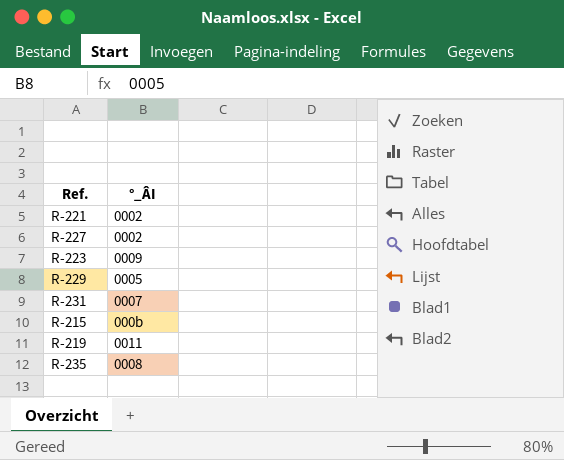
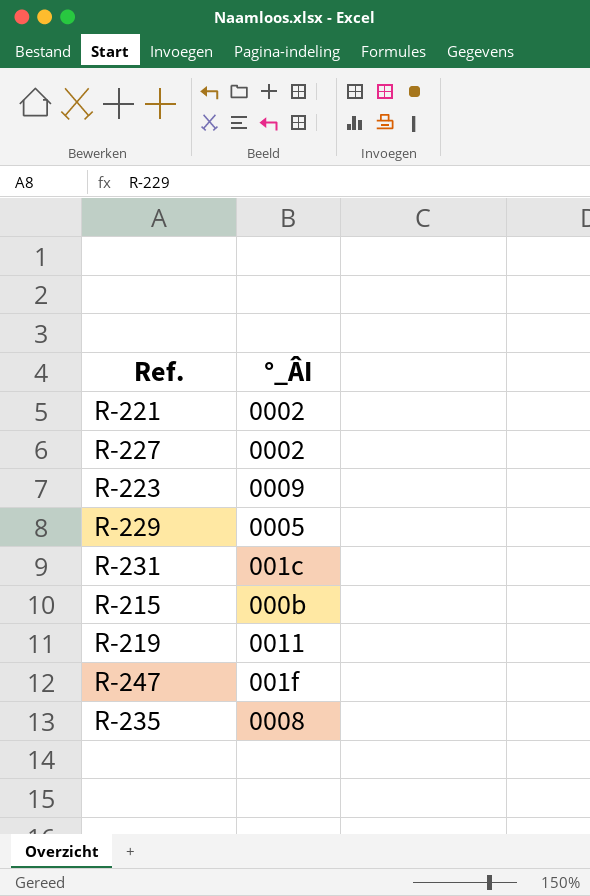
R-231 | °_ÂI: 0007 -> 001c
row R-247: none -> 001f

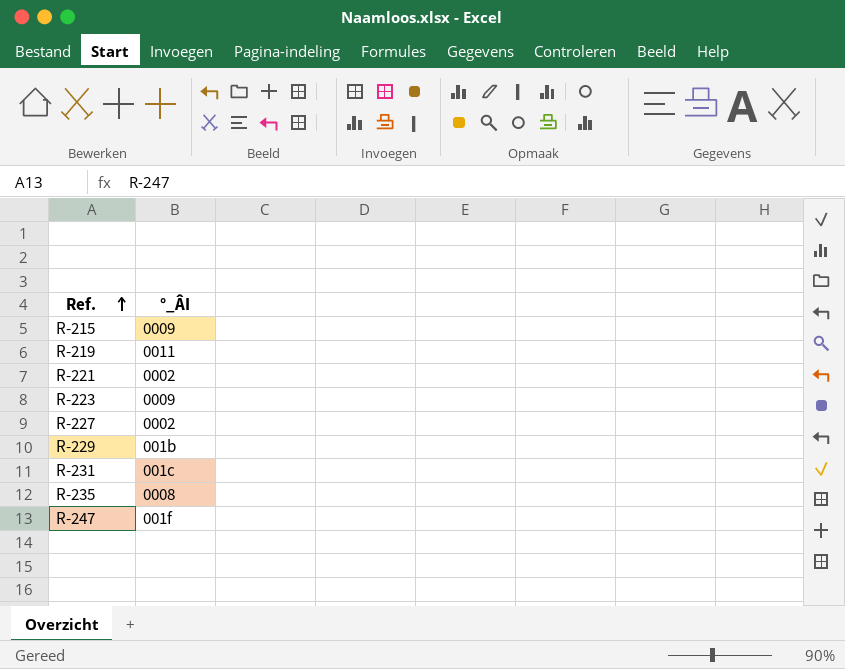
row order: none -> Ref. ascending
R-215 | °_ÂI: 000b -> 0009
R-229 | °_ÂI: 0005 -> 001b

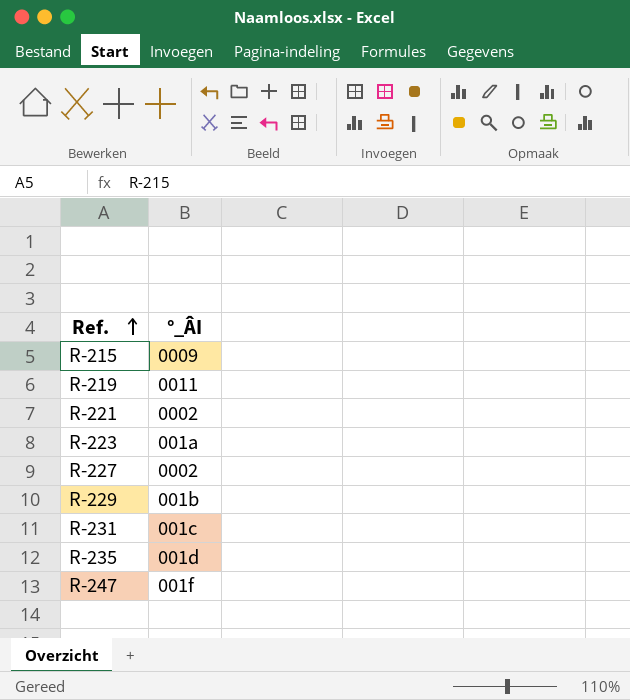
R-223 | °_ÂI: 0009 -> 001a
R-235 | °_ÂI: 0008 -> 001d

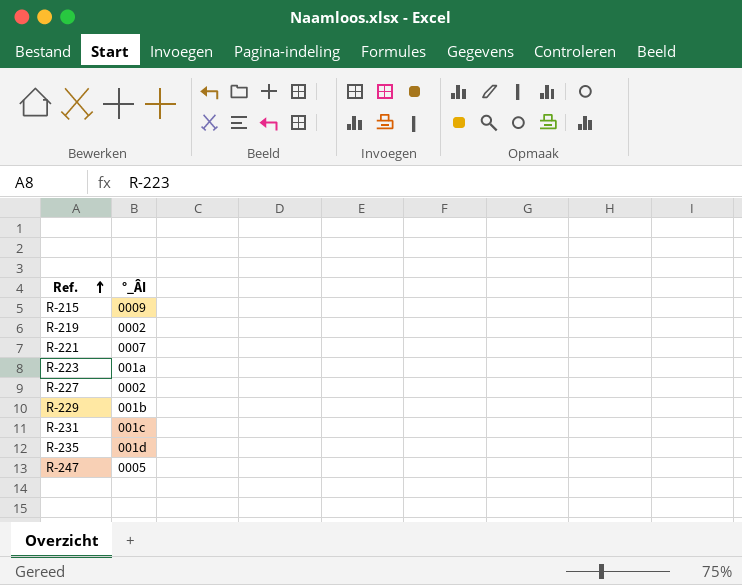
R-219 | °_ÂI: 0011 -> 0002
R-221 | °_ÂI: 0002 -> 0007
R-247 | °_ÂI: 001f -> 0005

